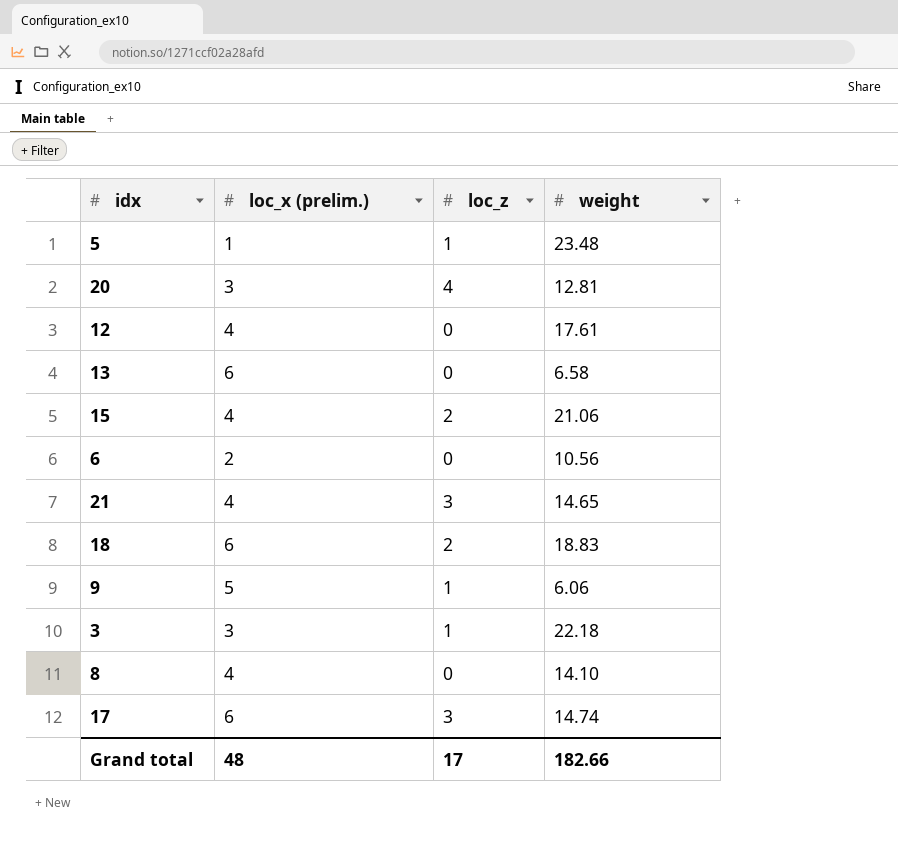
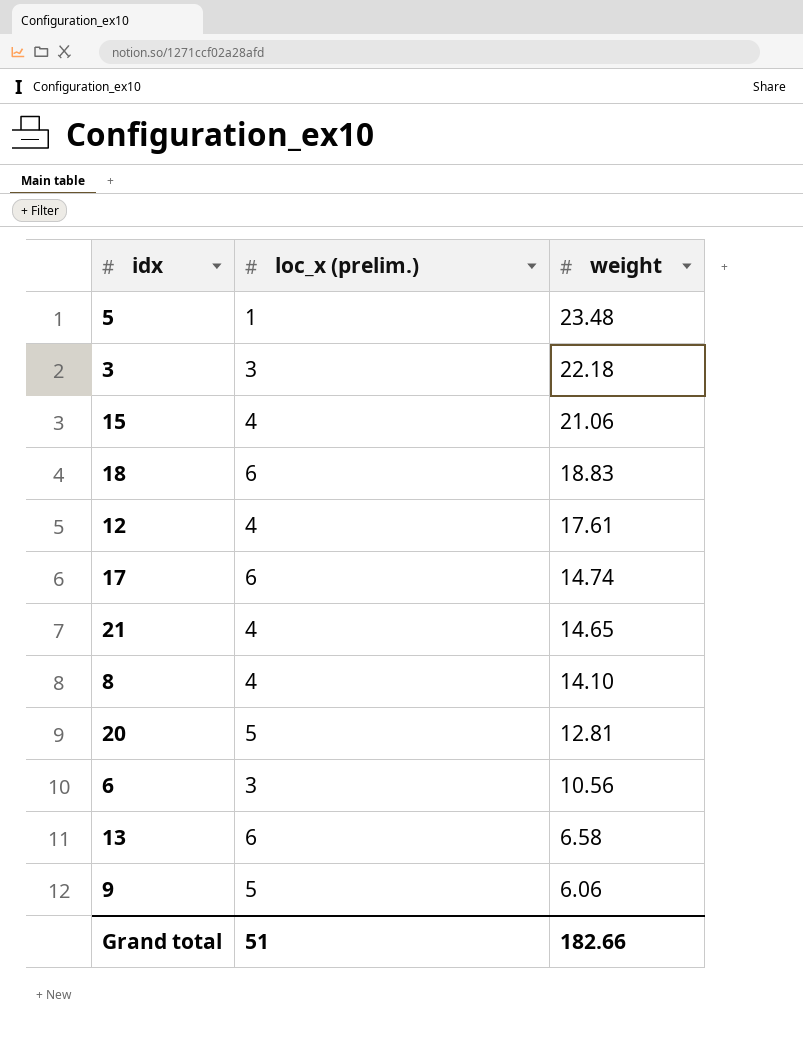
row order: none -> weight descending
column loc_z | position: 3 -> none
20 | loc_x (prelim.): 3 -> 5
6 | loc_x (prelim.): 2 -> 3
Grand total | loc_x (prelim.): 48 -> 51

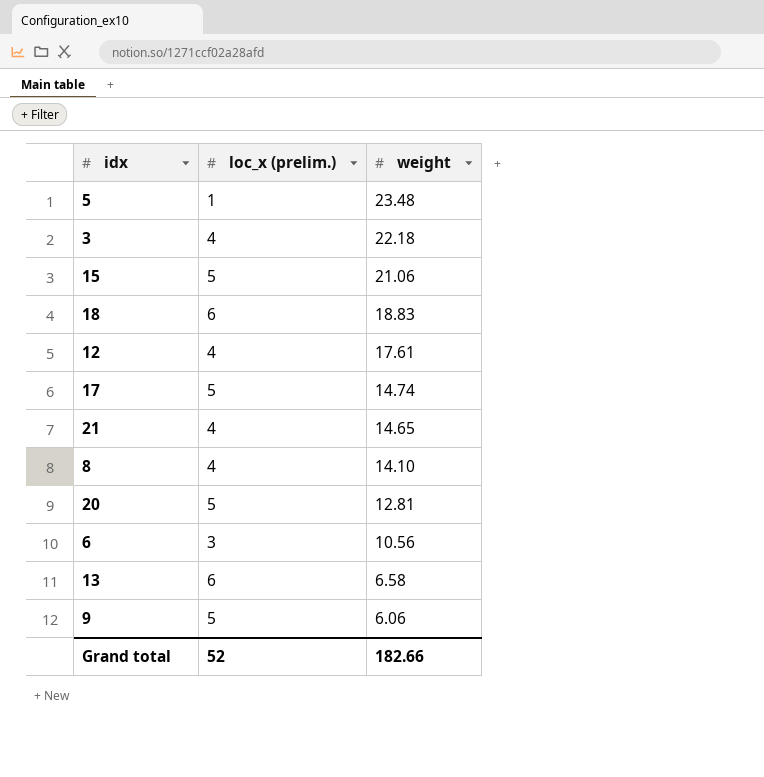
3 | loc_x (prelim.): 3 -> 4
15 | loc_x (prelim.): 4 -> 5
17 | loc_x (prelim.): 6 -> 5
Grand total | loc_x (prelim.): 51 -> 52

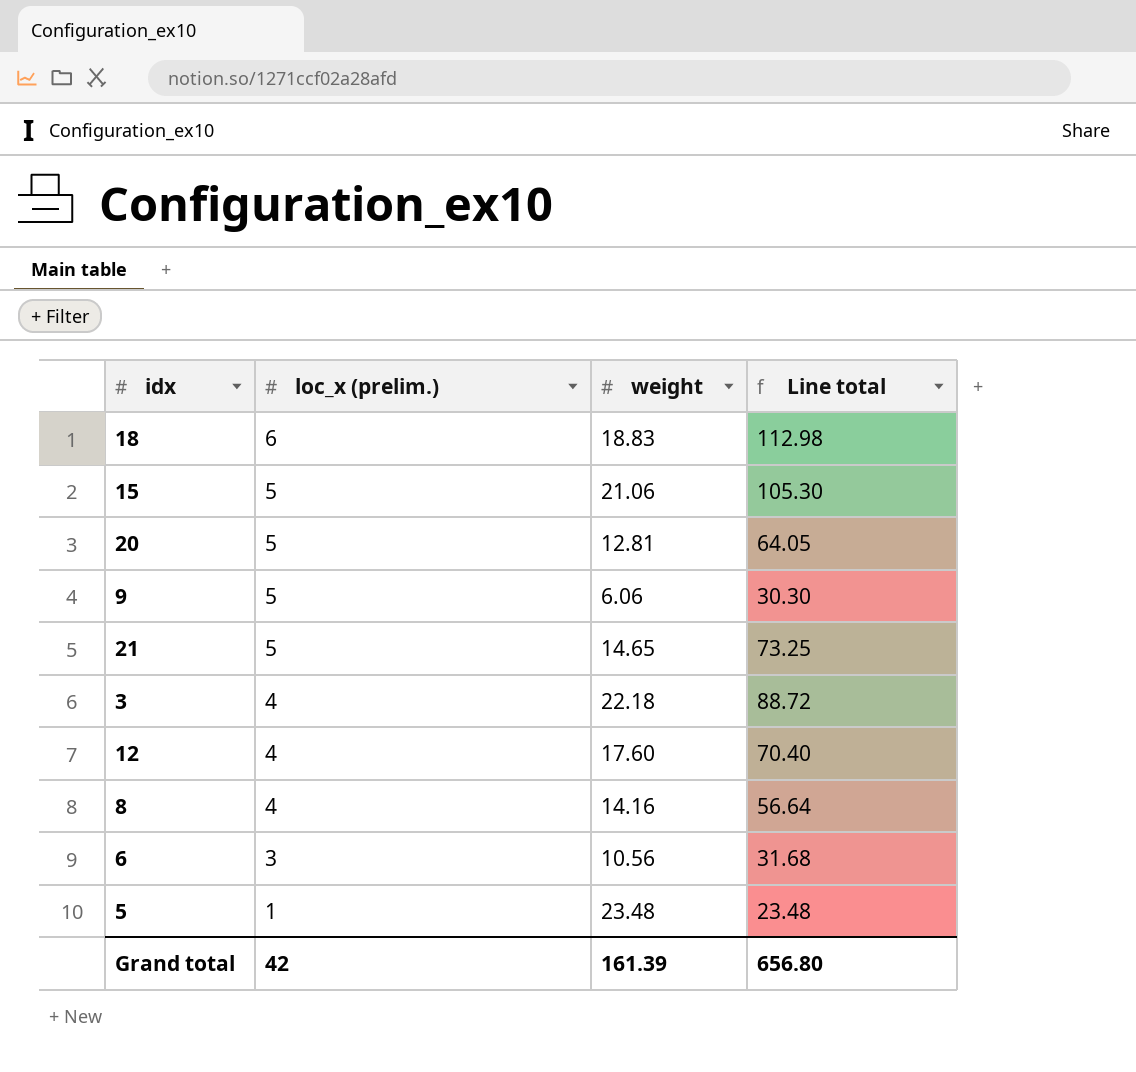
row order: weight descending -> loc_x (prelim.) descending
column Line total | formula: none -> [loc_x (prelim.)] * [weight]
row 17: 5 | 14.74 -> none
row 13: 6 | 6.58 -> none
21 | loc_x (prelim.): 4 -> 5
12 | weight: 17.61 -> 17.60
8 | weight: 14.10 -> 14.16
Grand total | loc_x (prelim.): 52 -> 42
Grand total | weight: 182.66 -> 161.39

